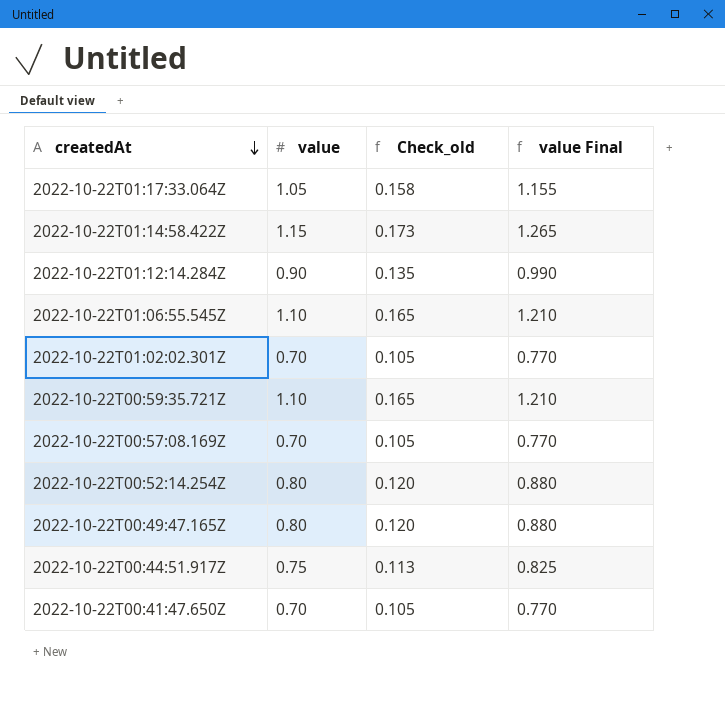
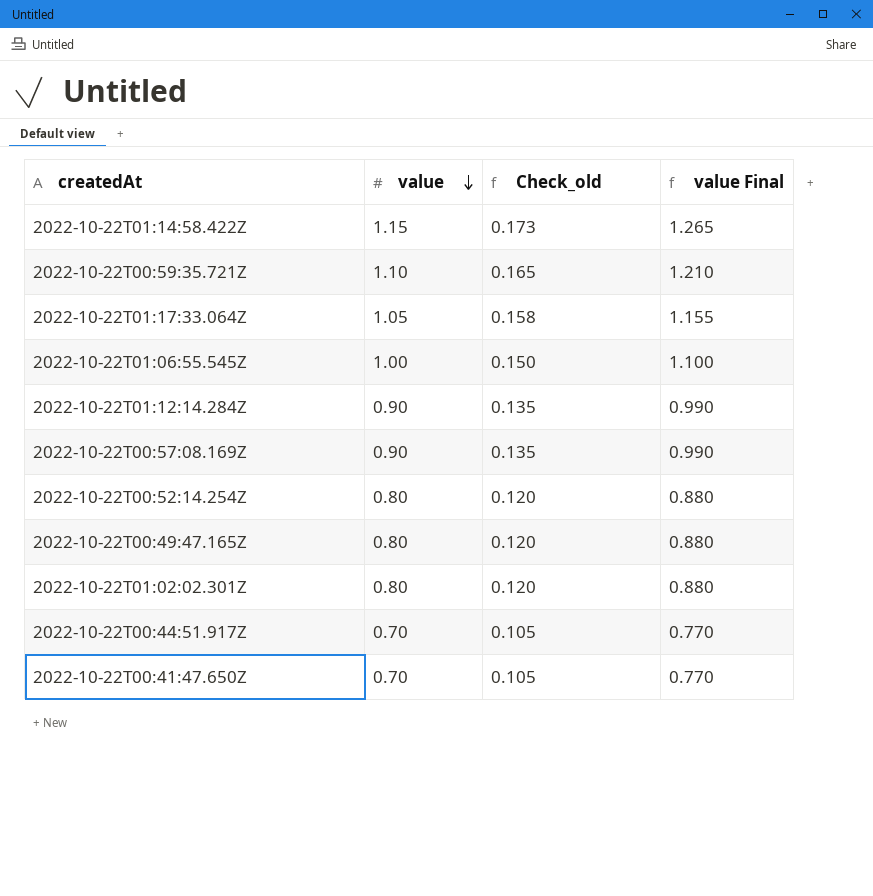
row order: createdAt descending -> value descending
2022-10-22T01:06:55.545Z | value: 1.10 -> 1.00
2022-10-22T01:06:55.545Z | Check_old: 0.165 -> 0.150
2022-10-22T01:06:55.545Z | value Final: 1.210 -> 1.100
2022-10-22T00:57:08.169Z | value: 0.70 -> 0.90
2022-10-22T00:57:08.169Z | Check_old: 0.105 -> 0.135
2022-10-22T00:57:08.169Z | value Final: 0.770 -> 0.990
2022-10-22T01:02:02.301Z | value: 0.70 -> 0.80
2022-10-22T01:02:02.301Z | Check_old: 0.105 -> 0.120
2022-10-22T01:02:02.301Z | value Final: 0.770 -> 0.880
2022-10-22T00:44:51.917Z | value: 0.75 -> 0.70
2022-10-22T00:44:51.917Z | Check_old: 0.113 -> 0.105
2022-10-22T00:44:51.917Z | value Final: 0.825 -> 0.770

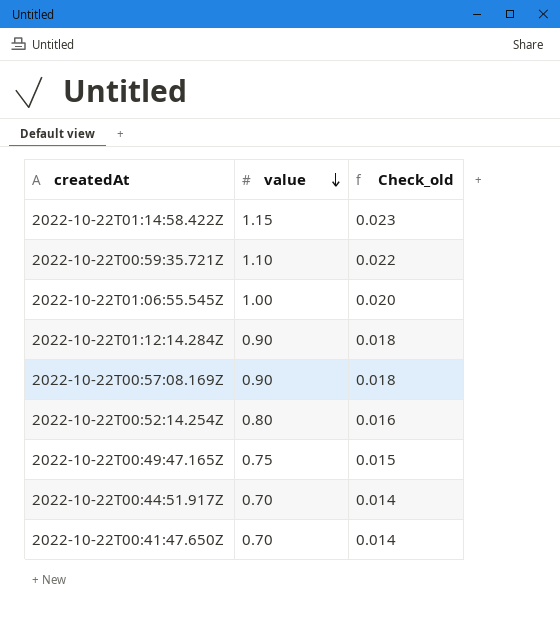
column value Final | formula: [value] * 1.1 -> none
column Check_old | formula: [value] * 0.15 -> [value] * 0.02
row 2022-10-22T01:17:33.064Z: 1.05 | 0.158 | 1.155 -> none
row 2022-10-22T01:02:02.301Z: 0.80 | 0.120 | 0.880 -> none
2022-10-22T00:49:47.165Z | value: 0.80 -> 0.75

